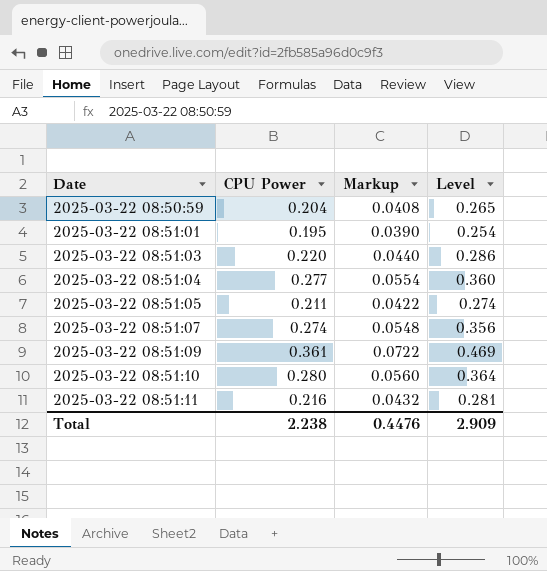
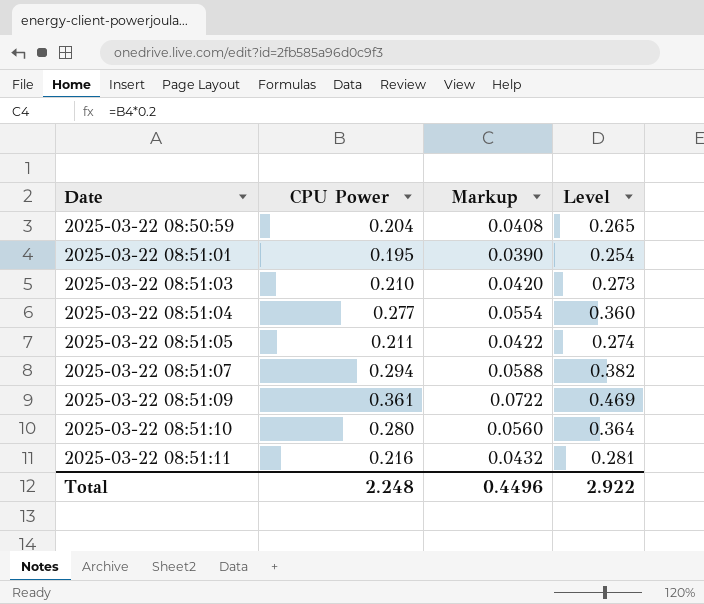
2025-03-22 08:51:03 | CPU Power: 0.220 -> 0.210
2025-03-22 08:51:03 | Markup: 0.0440 -> 0.0420
2025-03-22 08:51:03 | Level: 0.286 -> 0.273
2025-03-22 08:51:07 | CPU Power: 0.274 -> 0.294
2025-03-22 08:51:07 | Markup: 0.0548 -> 0.0588
2025-03-22 08:51:07 | Level: 0.356 -> 0.382
Total | CPU Power: 2.238 -> 2.248
Total | Markup: 0.4476 -> 0.4496
Total | Level: 2.909 -> 2.922

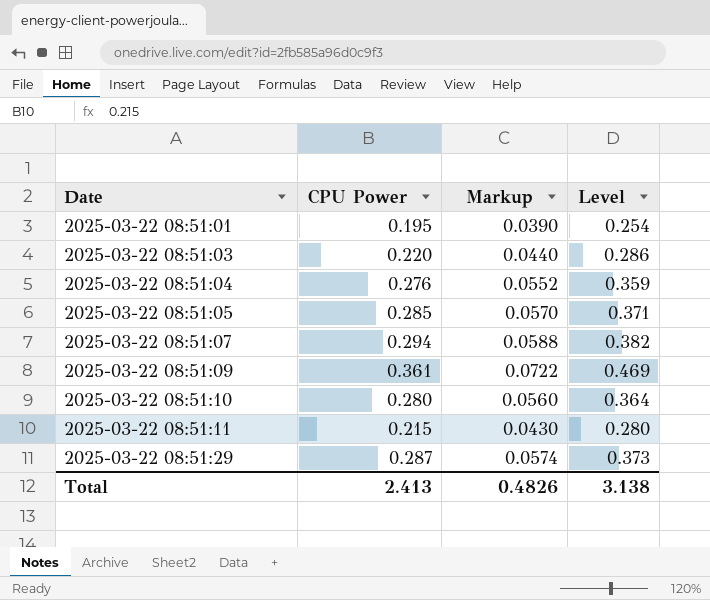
row 2025-03-22 08:50:59: 0.204 | 0.0408 | 0.265 -> none
2025-03-22 08:51:03 | CPU Power: 0.210 -> 0.220
2025-03-22 08:51:03 | Markup: 0.0420 -> 0.0440
2025-03-22 08:51:03 | Level: 0.273 -> 0.286
2025-03-22 08:51:04 | CPU Power: 0.277 -> 0.276
2025-03-22 08:51:04 | Markup: 0.0554 -> 0.0552
2025-03-22 08:51:04 | Level: 0.360 -> 0.359
2025-03-22 08:51:05 | CPU Power: 0.211 -> 0.285
2025-03-22 08:51:05 | Markup: 0.0422 -> 0.0570
2025-03-22 08:51:05 | Level: 0.274 -> 0.371
2025-03-22 08:51:11 | CPU Power: 0.216 -> 0.215
2025-03-22 08:51:11 | Markup: 0.0432 -> 0.0430
2025-03-22 08:51:11 | Level: 0.281 -> 0.280
row 2025-03-22 08:51:29: none -> 0.287 | 0.0574 | 0.373
Total | CPU Power: 2.248 -> 2.413
Total | Markup: 0.4496 -> 0.4826
Total | Level: 2.922 -> 3.138

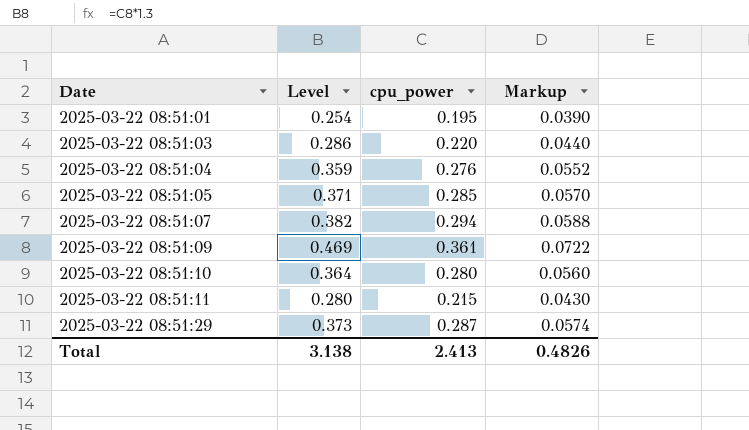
column Level | position: 4 -> 2
column name: CPU Power -> cpu_power

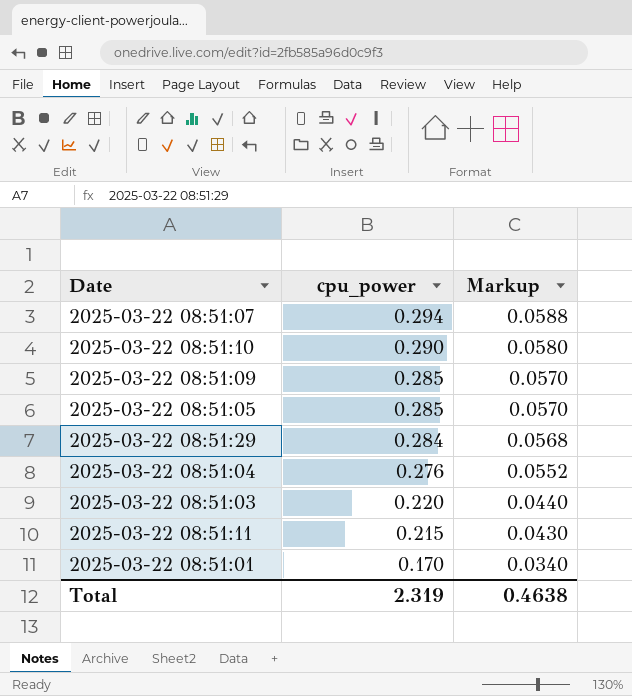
row order: Date ascending -> cpu_power descending
column Level | formula: [cpu_power] * 1.3 -> none
2025-03-22 08:51:10 | cpu_power: 0.280 -> 0.290
2025-03-22 08:51:10 | Markup: 0.0560 -> 0.0580
2025-03-22 08:51:09 | cpu_power: 0.361 -> 0.285
2025-03-22 08:51:09 | Markup: 0.0722 -> 0.0570
2025-03-22 08:51:29 | cpu_power: 0.287 -> 0.284
2025-03-22 08:51:29 | Markup: 0.0574 -> 0.0568
2025-03-22 08:51:01 | cpu_power: 0.195 -> 0.170
2025-03-22 08:51:01 | Markup: 0.0390 -> 0.0340
Total | cpu_power: 2.413 -> 2.319
Total | Markup: 0.4826 -> 0.4638

